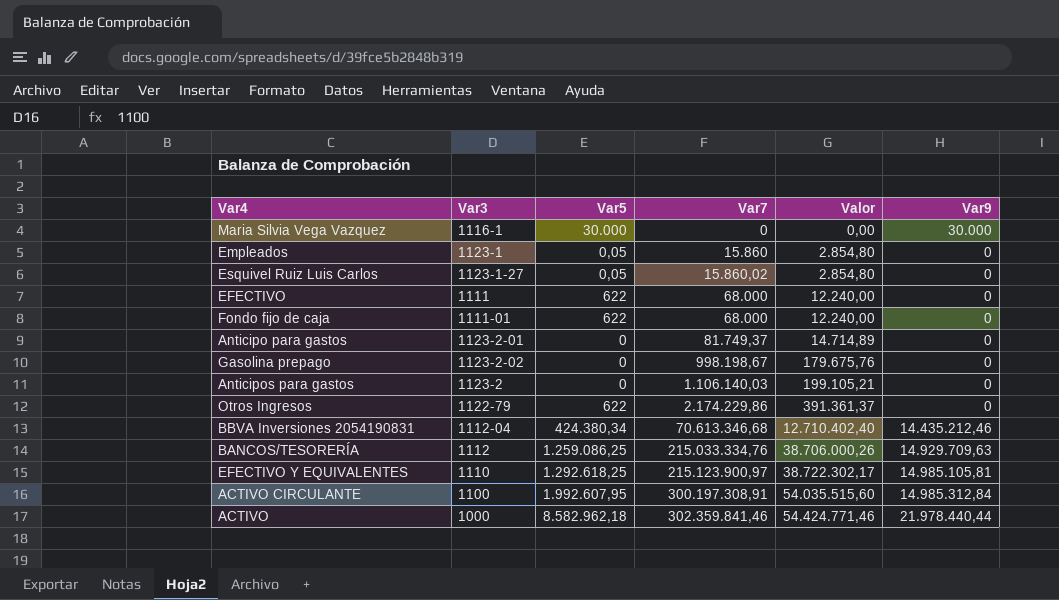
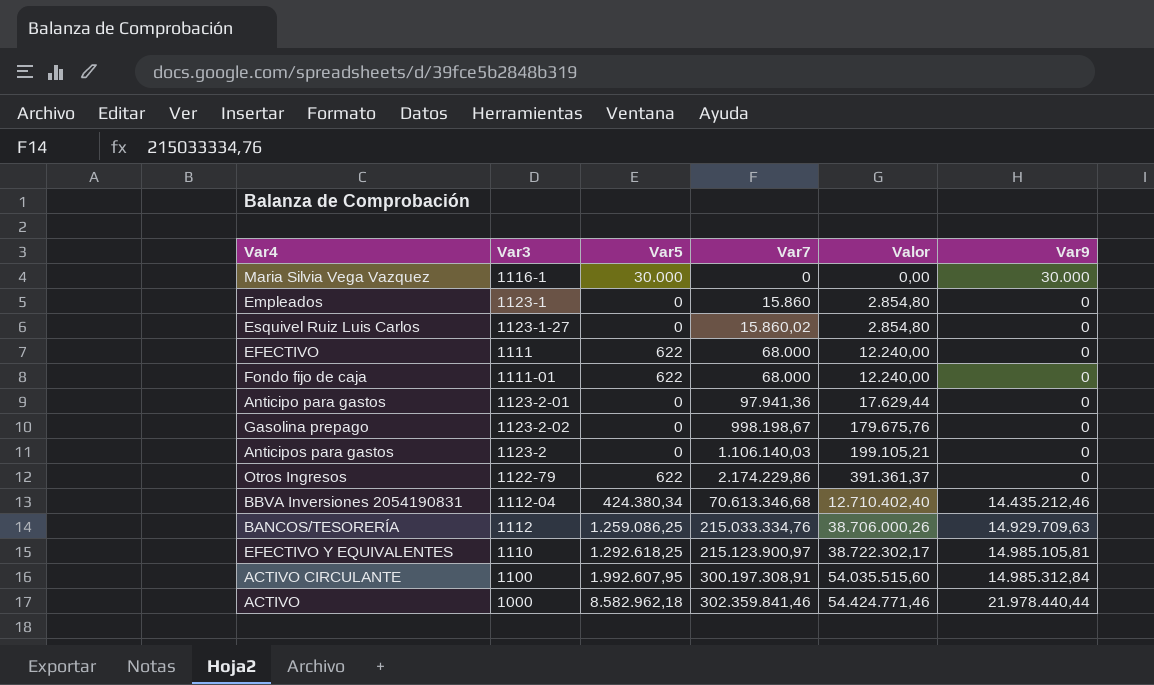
Empleados | Var5: 0,05 -> 0
Esquivel Ruiz Luis Carlos | Var5: 0,05 -> 0
Anticipo para gastos | Var7: 81.749,37 -> 97.941,36
Anticipo para gastos | Valor: 14.714,89 -> 17.629,44

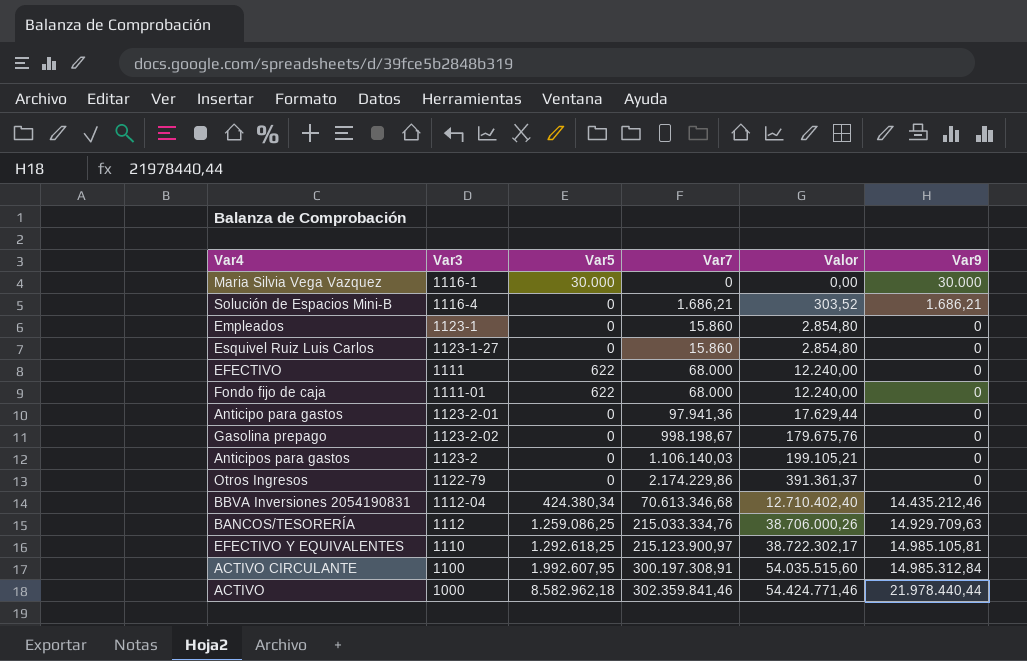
row Solución de Espacios Mini-B: none -> 1116-4 | 0 | 1.686,21 | 303,52 | 1.686,21
Esquivel Ruiz Luis Carlos | Var7: 15.860,02 -> 15.860
Otros Ingresos | Var5: 622 -> 0

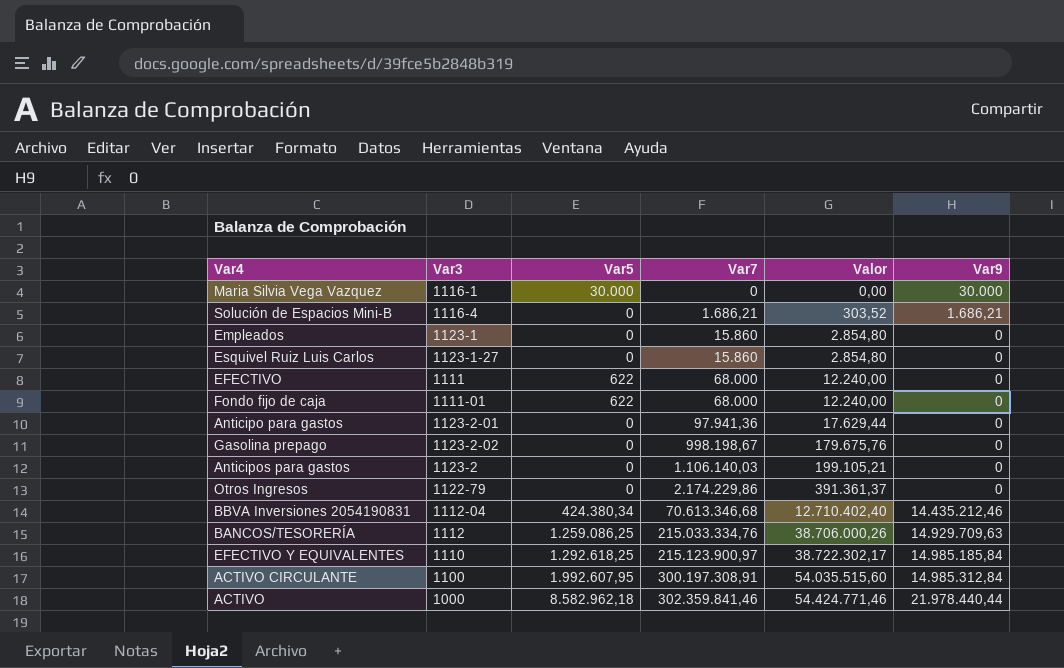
EFECTIVO Y EQUIVALENTES | Var9: 14.985.105,81 -> 14.985.185,84

